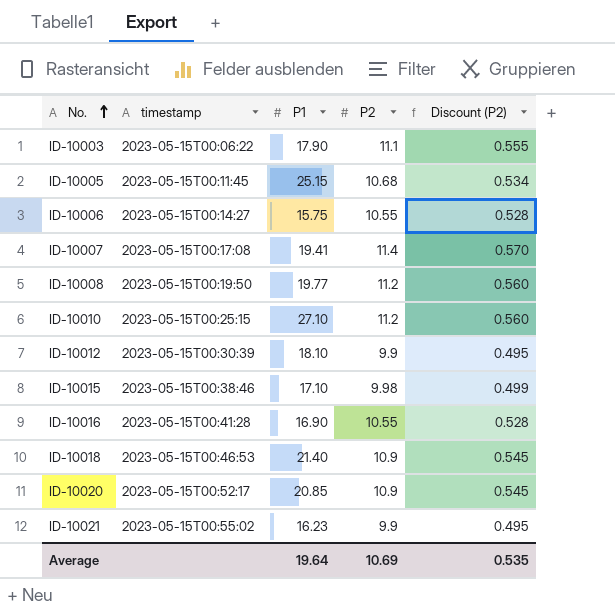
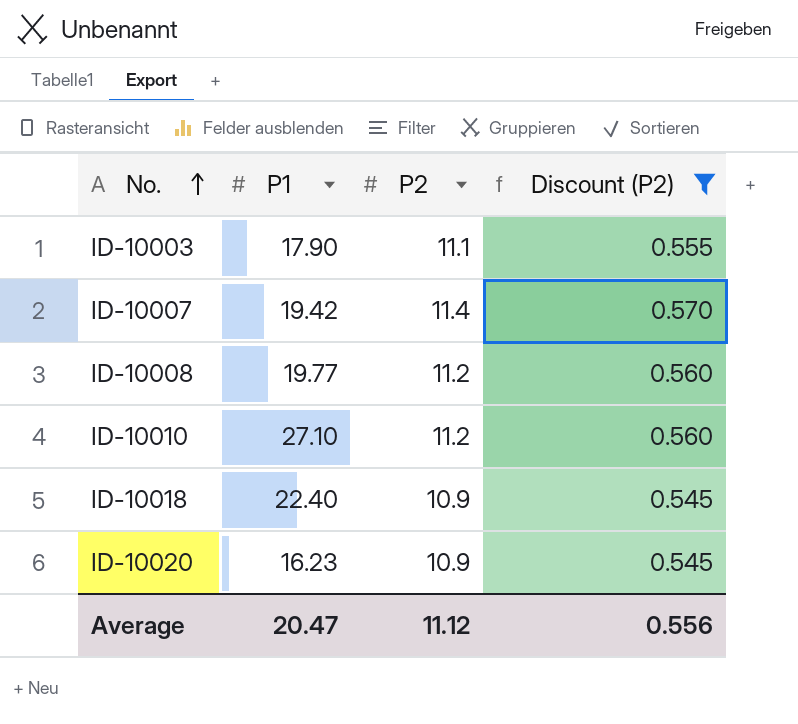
filter: none -> Discount (P2) >= 0.545
column timestamp | position: 2 -> none
ID-10007 | P1: 19.41 -> 19.42
ID-10018 | P1: 21.40 -> 22.40
ID-10020 | P1: 20.85 -> 16.23
Average | P1: 19.64 -> 20.47
Average | P2: 10.69 -> 11.12
Average | Discount (P2): 0.535 -> 0.556

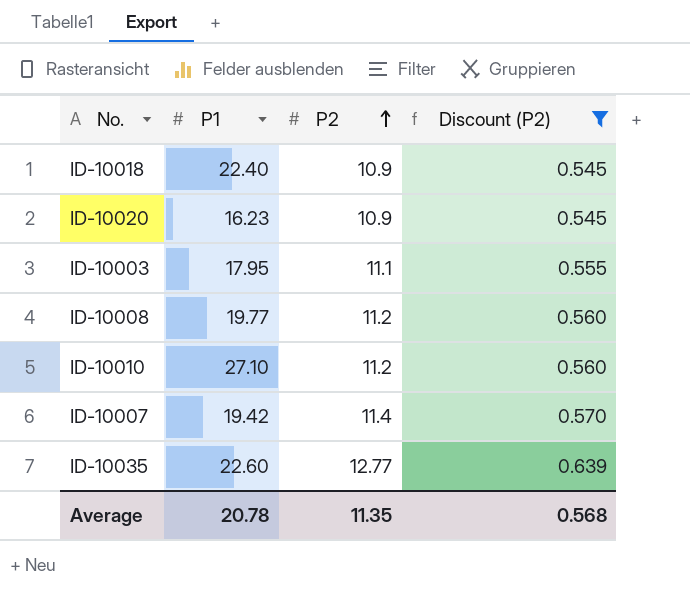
row order: No. ascending -> P2 ascending
ID-10003 | P1: 17.90 -> 17.95
row ID-10035: none -> 22.60 | 12.77 | 0.639
Average | P1: 20.47 -> 20.78
Average | P2: 11.12 -> 11.35
Average | Discount (P2): 0.556 -> 0.568

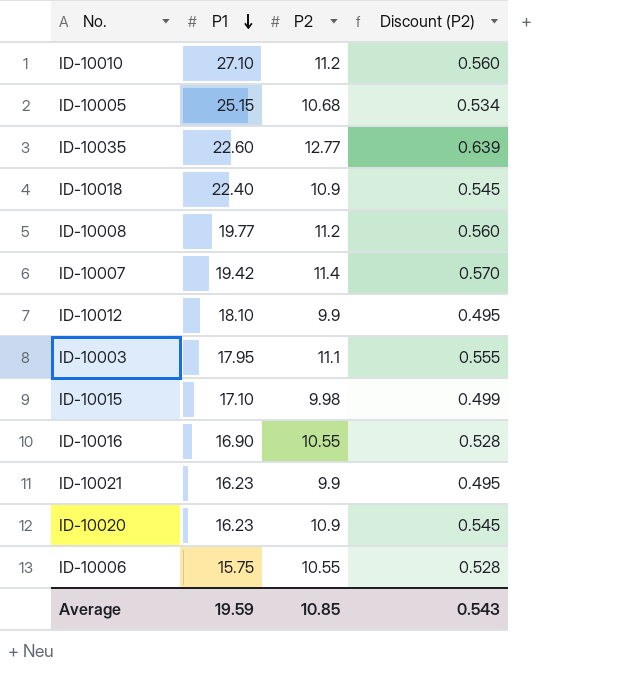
filter: Discount (P2) >= 0.545 -> none
row order: P2 ascending -> P1 descending
Average | P1: 20.78 -> 19.59
Average | P2: 11.35 -> 10.85
Average | Discount (P2): 0.568 -> 0.543

